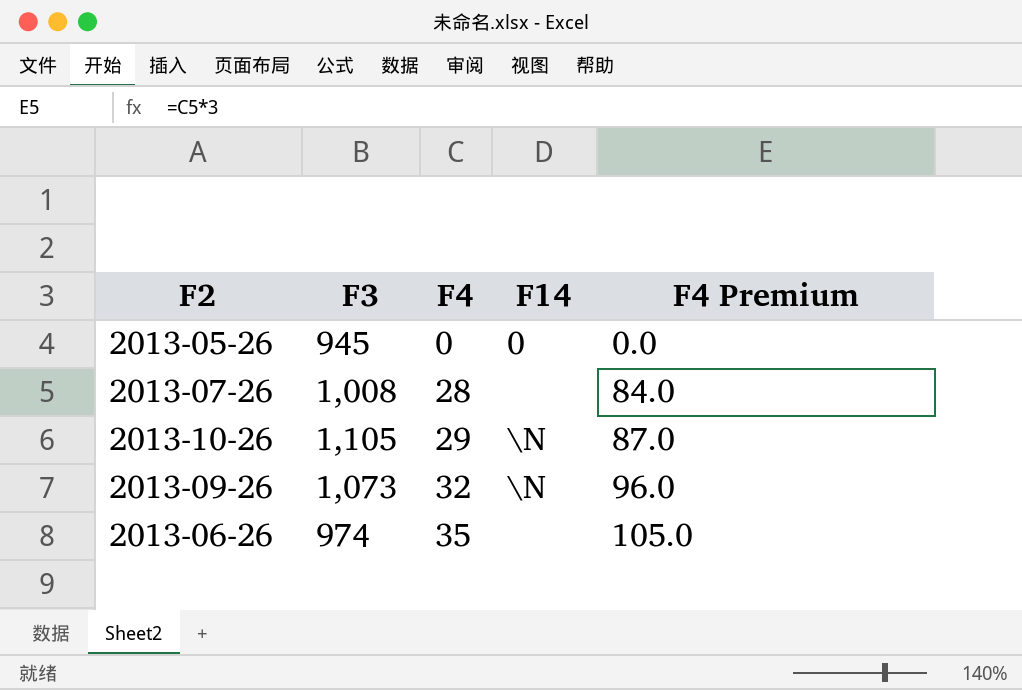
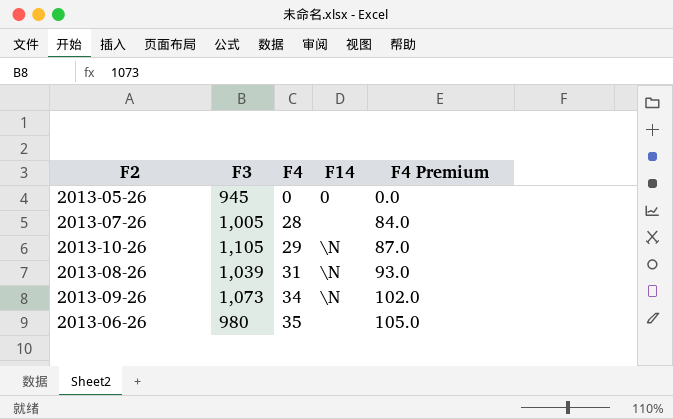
2013-07-26 | F3: 1,008 -> 1,005
row 2013-08-26: none -> 1,039 | 31 | \N | 93.0
2013-09-26 | F4: 32 -> 34
2013-09-26 | F4 Premium: 96.0 -> 102.0
2013-06-26 | F3: 974 -> 980

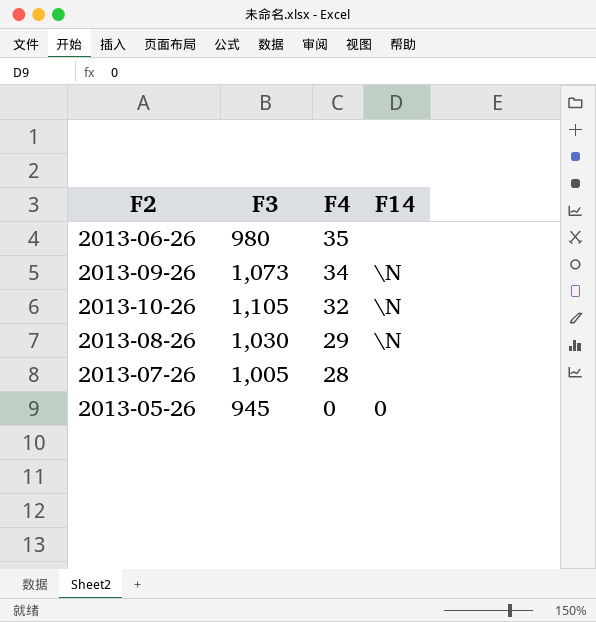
row order: F4 ascending -> F4 descending
column F4 Premium | formula: [F4] * 3 -> none
2013-10-26 | F4: 29 -> 32
2013-08-26 | F3: 1,039 -> 1,030
2013-08-26 | F4: 31 -> 29

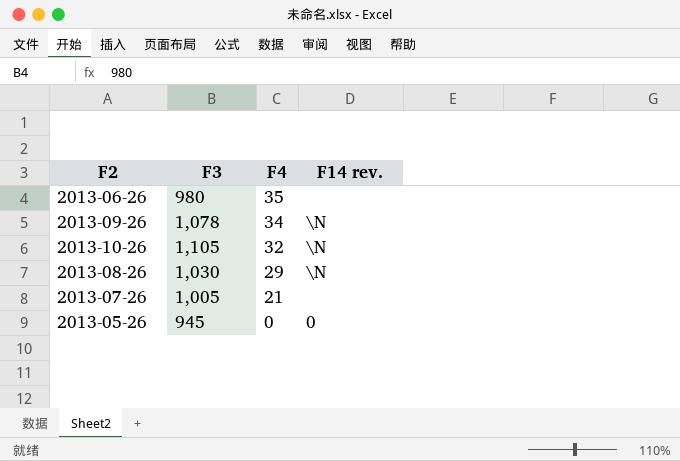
column name: F14 -> F14 rev.
2013-09-26 | F3: 1,073 -> 1,078
2013-07-26 | F4: 28 -> 21

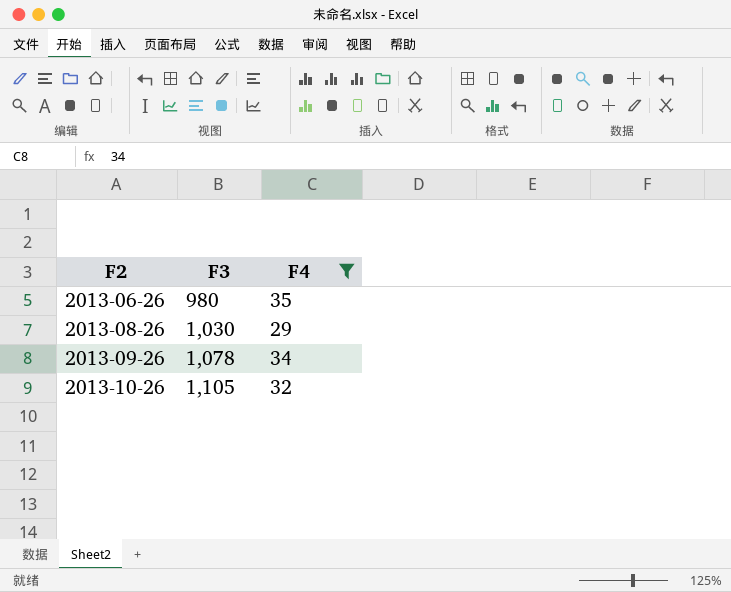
filter: none -> F4 >= 29
row order: F4 descending -> F2 ascending
column F14 rev. | position: 4 -> none

